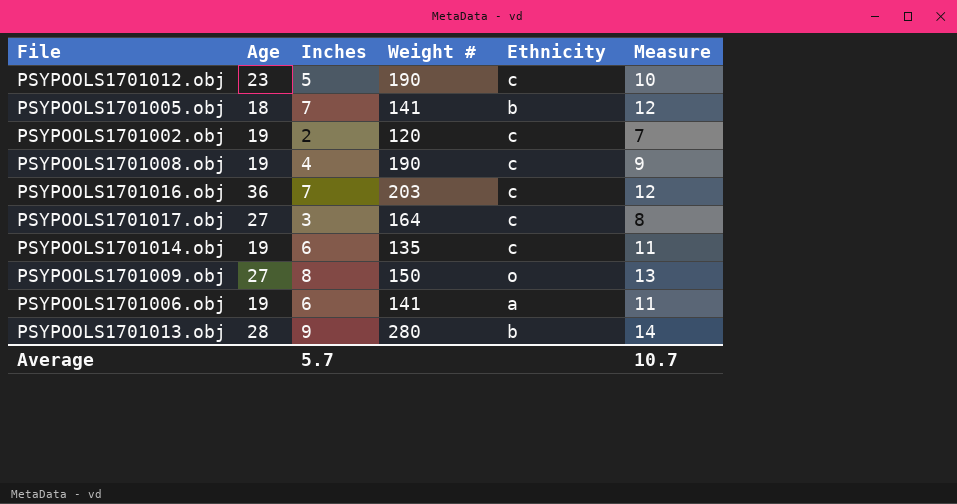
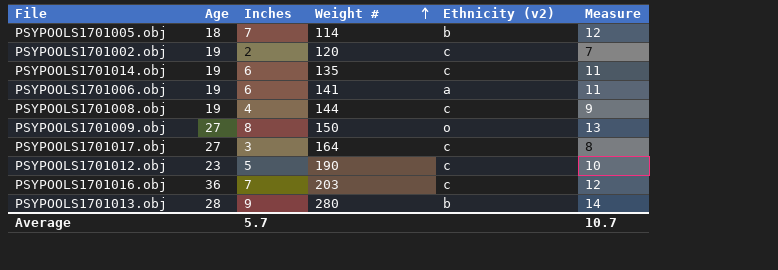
row order: none -> Weight # ascending
column name: Ethnicity -> Ethnicity (v2)
PSYPOOLS1701005.obj | Weight #: 141 -> 114
PSYPOOLS1701008.obj | Weight #: 190 -> 144

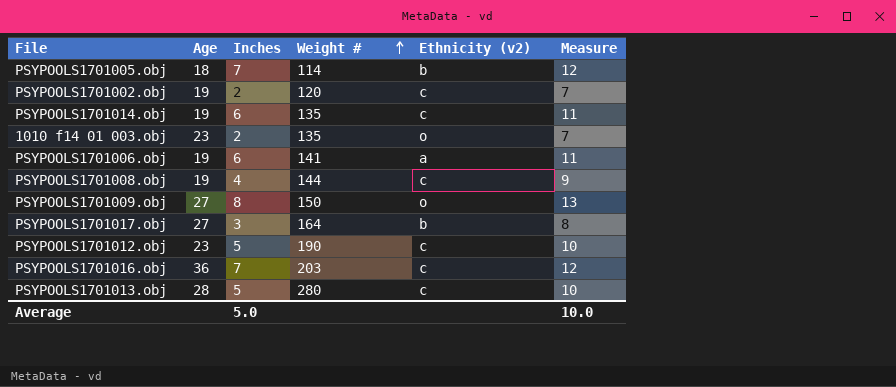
row 1010 f14 01 003.obj: none -> 23 | 2 | 135 | o | 7
PSYPOOLS1701017.obj | Ethnicity (v2): c -> b
PSYPOOLS1701013.obj | Inches: 9 -> 5
PSYPOOLS1701013.obj | Ethnicity (v2): b -> c
PSYPOOLS1701013.obj | Measure: 14 -> 10
Average | Inches: 5.7 -> 5.0
Average | Measure: 10.7 -> 10.0

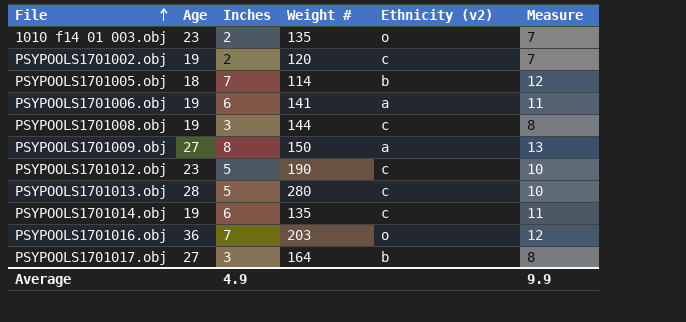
row order: Weight # ascending -> File ascending
PSYPOOLS1701008.obj | Inches: 4 -> 3
PSYPOOLS1701008.obj | Measure: 9 -> 8
PSYPOOLS1701009.obj | Ethnicity (v2): o -> a
PSYPOOLS1701016.obj | Ethnicity (v2): c -> o
Average | Inches: 5.0 -> 4.9
Average | Measure: 10.0 -> 9.9

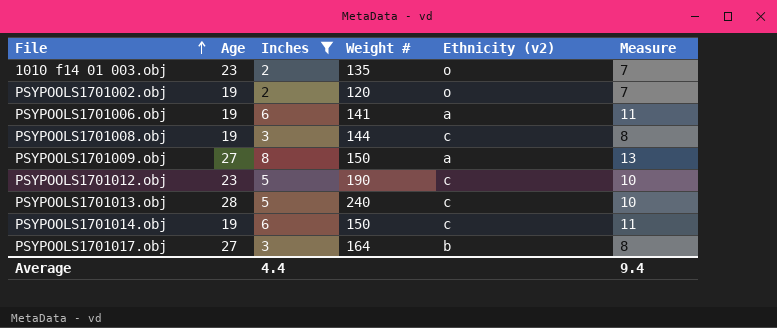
filter: none -> Inches != 7
PSYPOOLS1701002.obj | Ethnicity (v2): c -> o
PSYPOOLS1701013.obj | Weight #: 280 -> 240
PSYPOOLS1701014.obj | Weight #: 135 -> 150
Average | Inches: 4.9 -> 4.4
Average | Measure: 9.9 -> 9.4

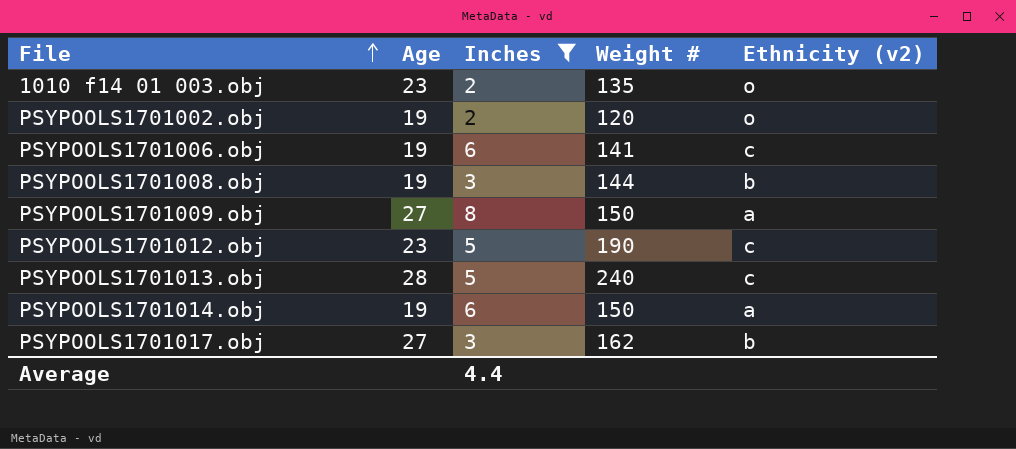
column Measure | formula: [Inches] + 5 -> none
PSYPOOLS1701006.obj | Ethnicity (v2): a -> c
PSYPOOLS1701008.obj | Ethnicity (v2): c -> b
PSYPOOLS1701014.obj | Ethnicity (v2): c -> a
PSYPOOLS1701017.obj | Weight #: 164 -> 162

